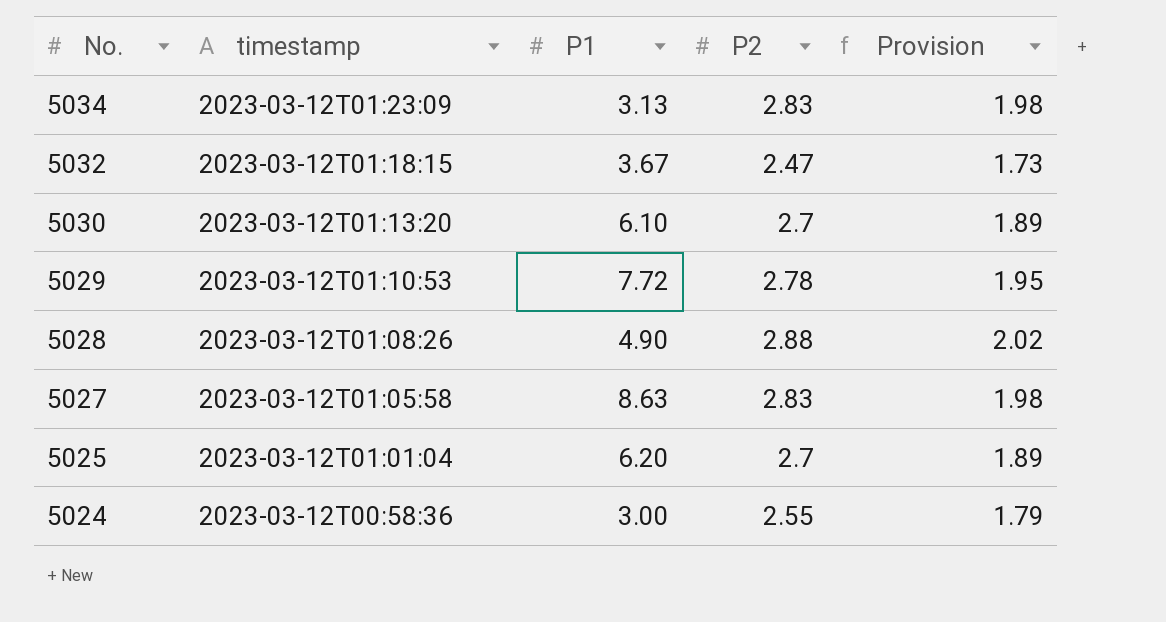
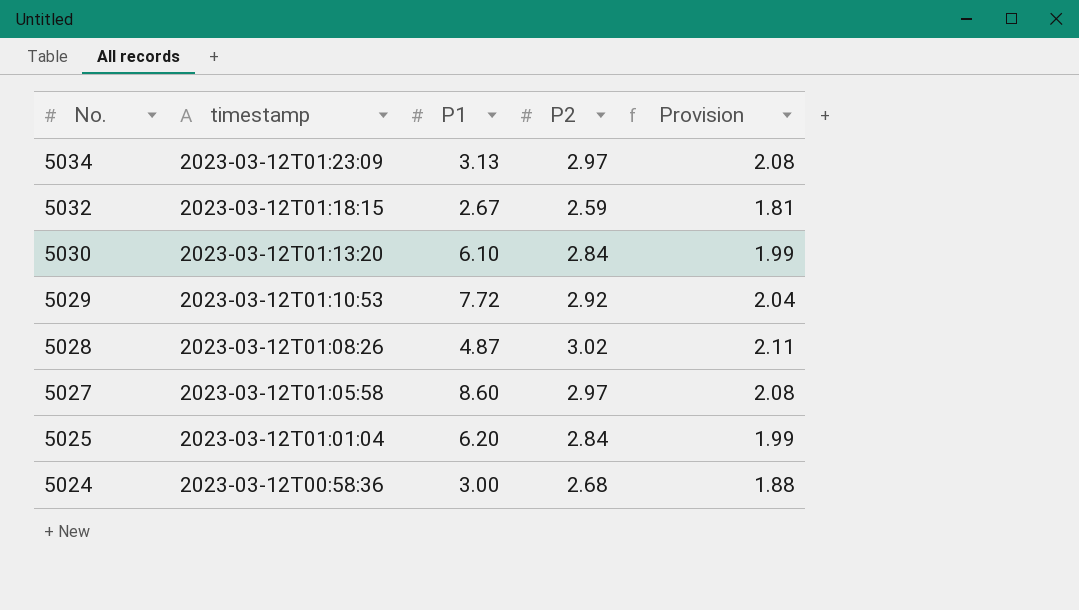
5034 | P2: 2.83 -> 2.97
5034 | Provision: 1.98 -> 2.08
5032 | P1: 3.67 -> 2.67
5032 | P2: 2.47 -> 2.59
5032 | Provision: 1.73 -> 1.81
5030 | P2: 2.7 -> 2.84
5030 | Provision: 1.89 -> 1.99
5029 | P2: 2.78 -> 2.92
5029 | Provision: 1.95 -> 2.04
5028 | P1: 4.90 -> 4.87
5028 | P2: 2.88 -> 3.02
5028 | Provision: 2.02 -> 2.11
5027 | P1: 8.63 -> 8.60
5027 | P2: 2.83 -> 2.97
5027 | Provision: 1.98 -> 2.08
5025 | P2: 2.7 -> 2.84
5025 | Provision: 1.89 -> 1.99
5024 | P2: 2.55 -> 2.68
5024 | Provision: 1.79 -> 1.88

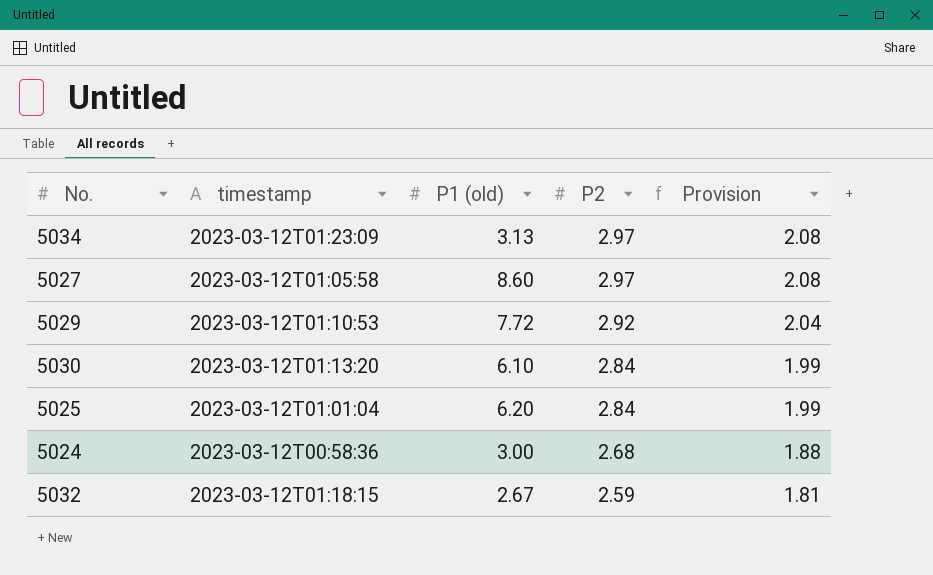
row order: No. descending -> P2 descending
column name: P1 -> P1 (old)
row 5028: 2023-03-12T01:08:26 | 4.87 | 3.02 | 2.11 -> none

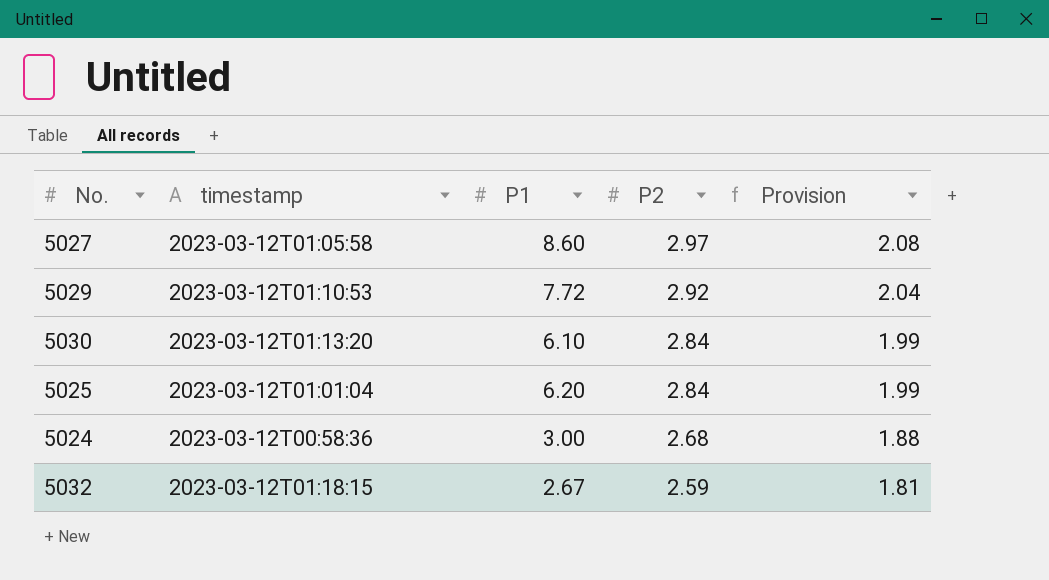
column name: P1 (old) -> P1
row 5034: 2023-03-12T01:23:09 | 3.13 | 2.97 | 2.08 -> none

